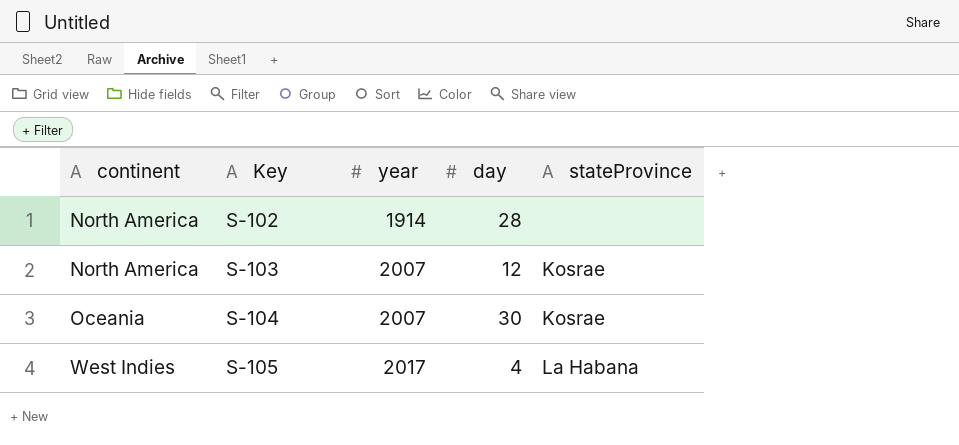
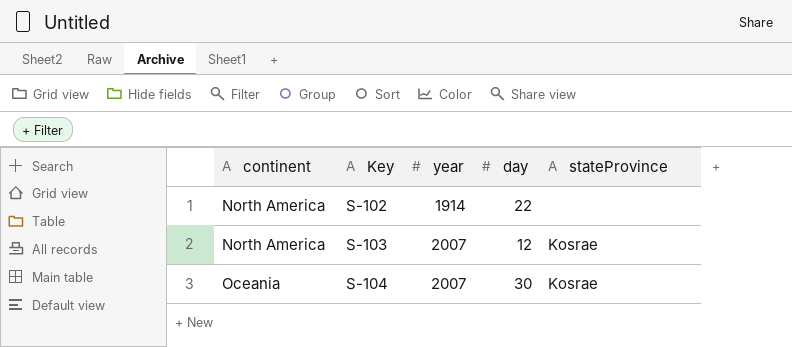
row S-105: West Indies | 2017 | 4 | La Habana -> none
S-102 | day: 28 -> 22

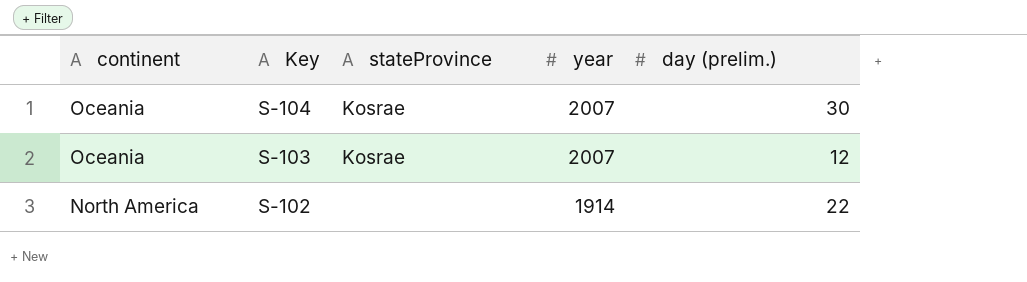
row order: continent ascending -> continent descending
column stateProvince | position: 5 -> 3
column name: day -> day (prelim.)
S-103 | continent: North America -> Oceania

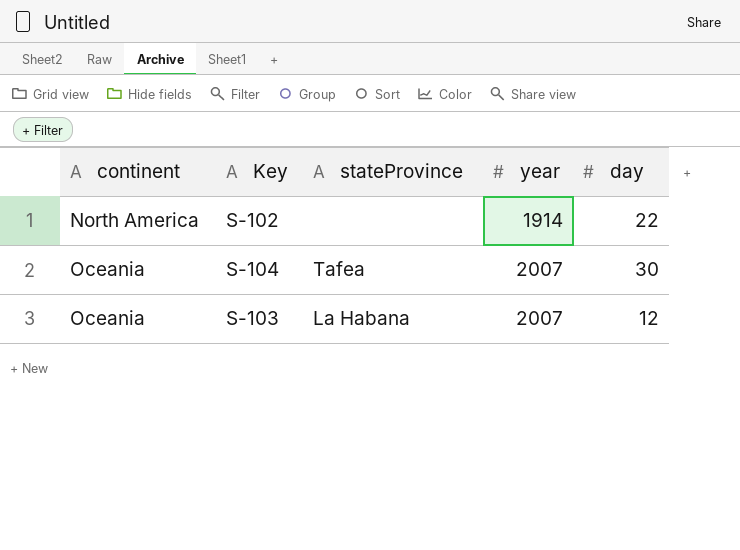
row order: continent descending -> continent ascending
column name: day (prelim.) -> day
S-104 | stateProvince: Kosrae -> Tafea
S-103 | stateProvince: Kosrae -> La Habana

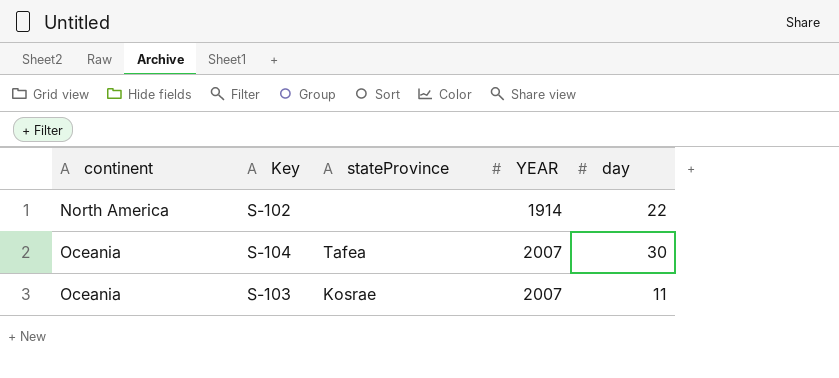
column name: year -> YEAR
S-103 | stateProvince: La Habana -> Kosrae
S-103 | day: 12 -> 11

